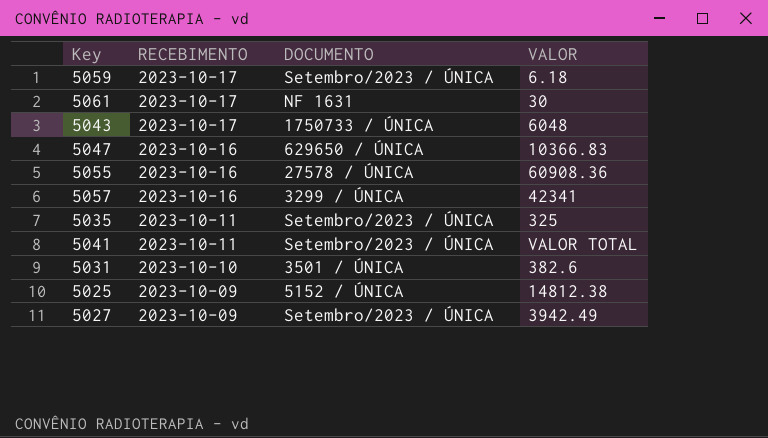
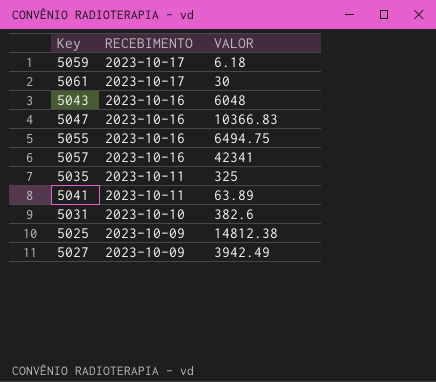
column DOCUMENTO | position: 3 -> none
5043 | RECEBIMENTO: 2023-10-17 -> 2023-10-16
5055 | VALOR: 60908.36 -> 6494.75
5041 | VALOR: VALOR TOTAL -> 63.89

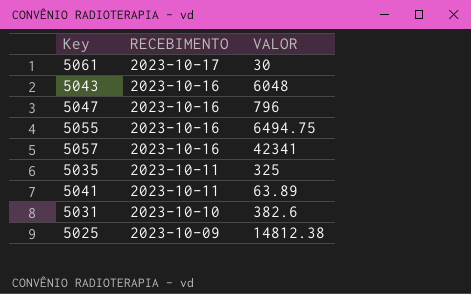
row 5059: 2023-10-17 | 6.18 -> none
row 5027: 2023-10-09 | 3942.49 -> none
5047 | VALOR: 10366.83 -> 796

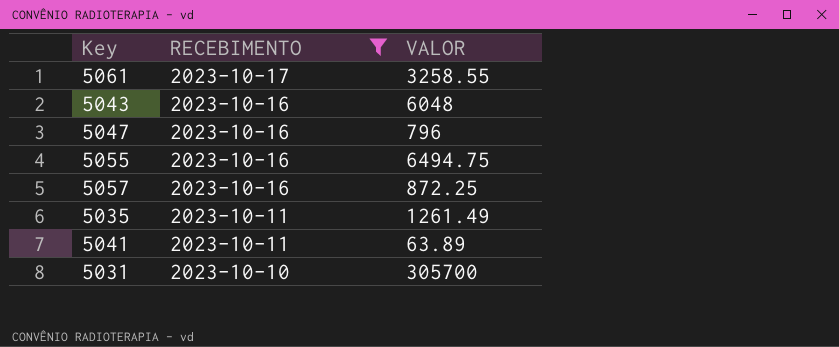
filter: none -> RECEBIMENTO != 2023-10-09
5061 | VALOR: 30 -> 3258.55
5057 | VALOR: 42341 -> 872.25
5035 | VALOR: 325 -> 1261.49
5031 | VALOR: 382.6 -> 305700

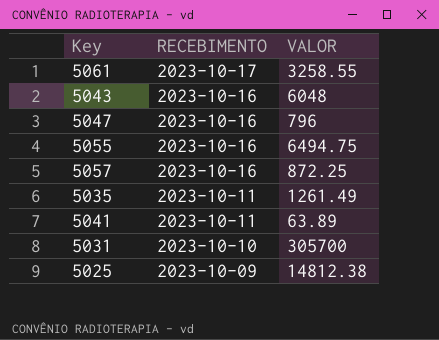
filter: RECEBIMENTO != 2023-10-09 -> none

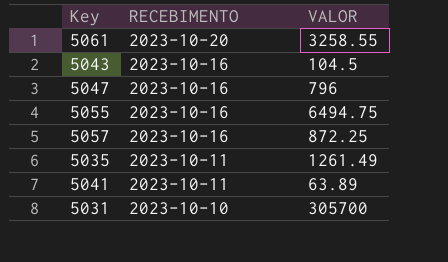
row 5025: 2023-10-09 | 14812.38 -> none
5061 | RECEBIMENTO: 2023-10-17 -> 2023-10-20
5043 | VALOR: 6048 -> 104.5

